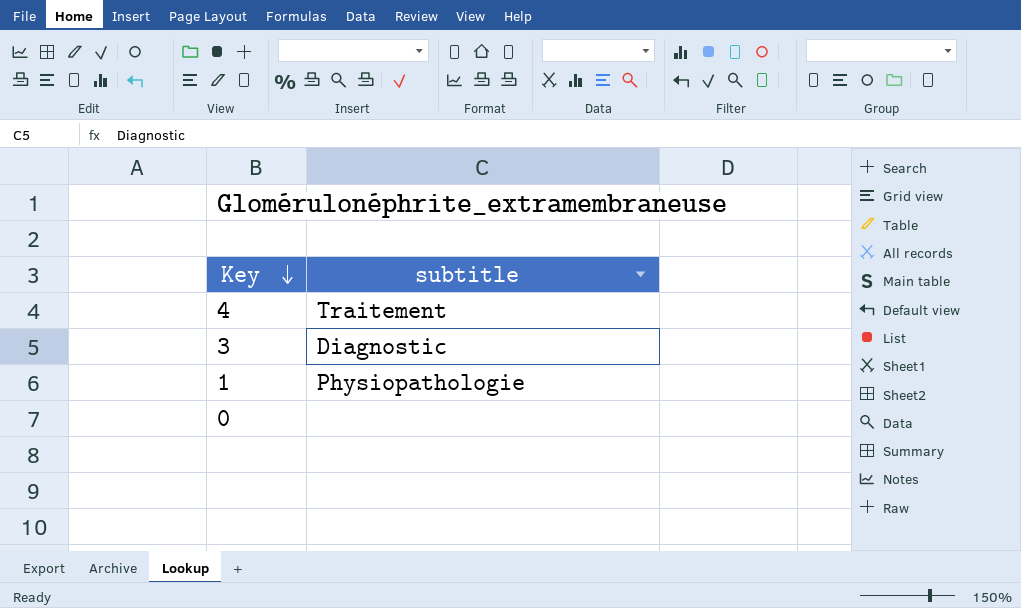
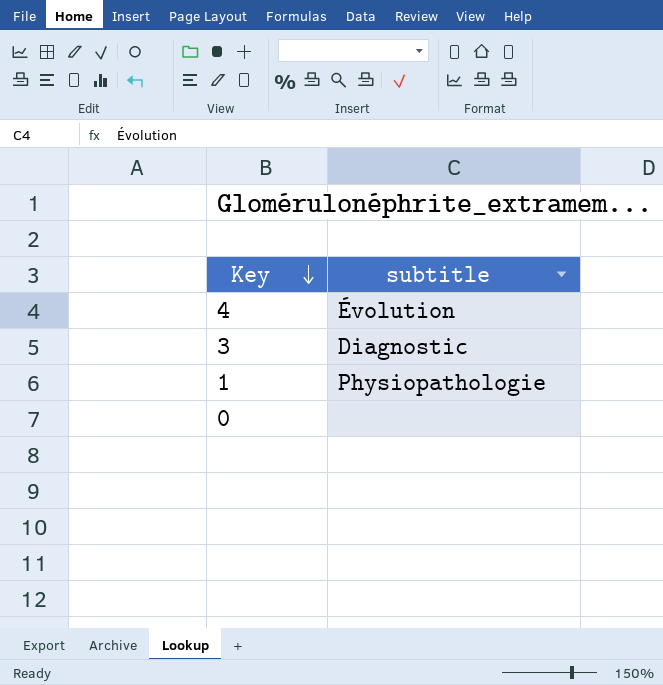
4 | subtitle: Traitement -> Évolution

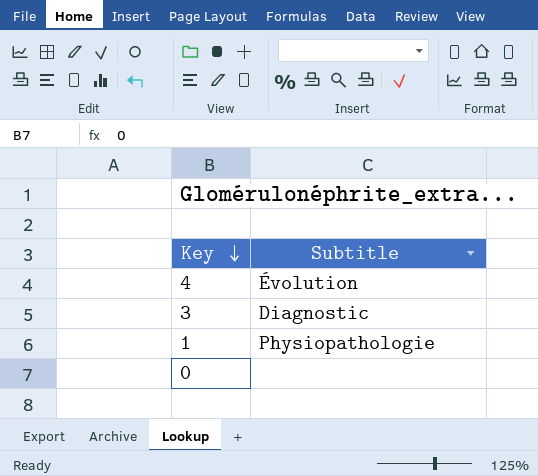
column name: subtitle -> Subtitle

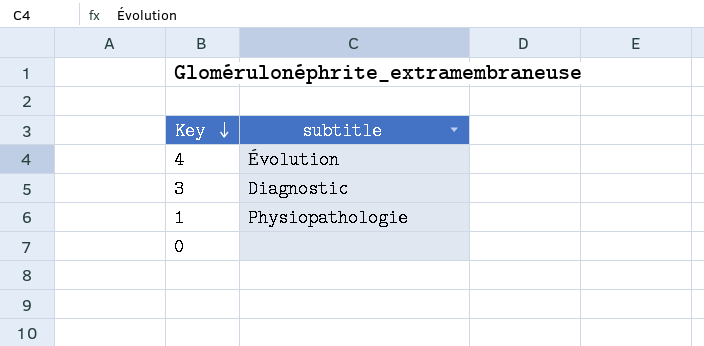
column name: Subtitle -> subtitle

